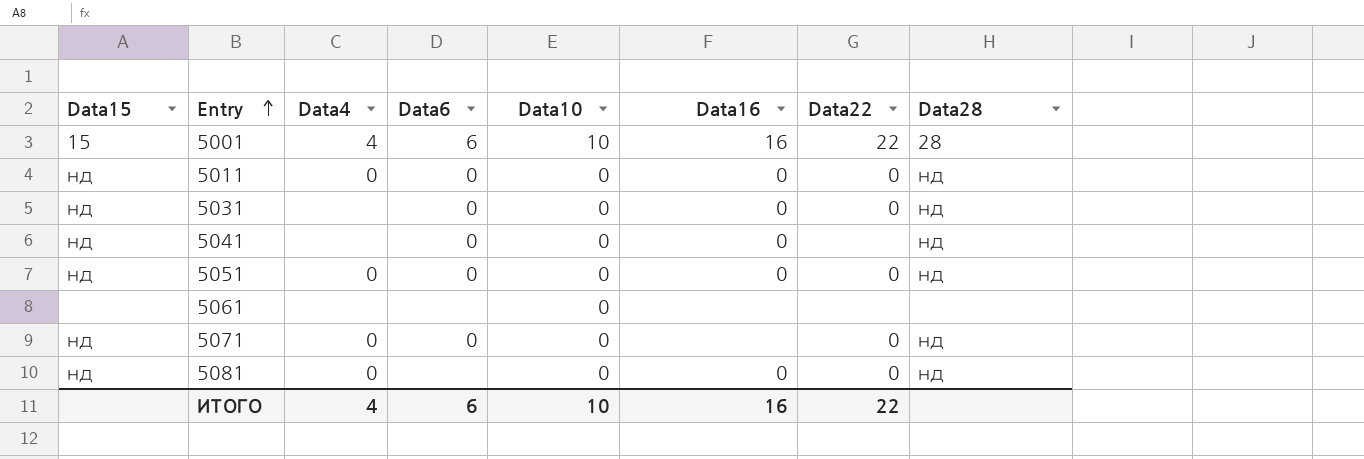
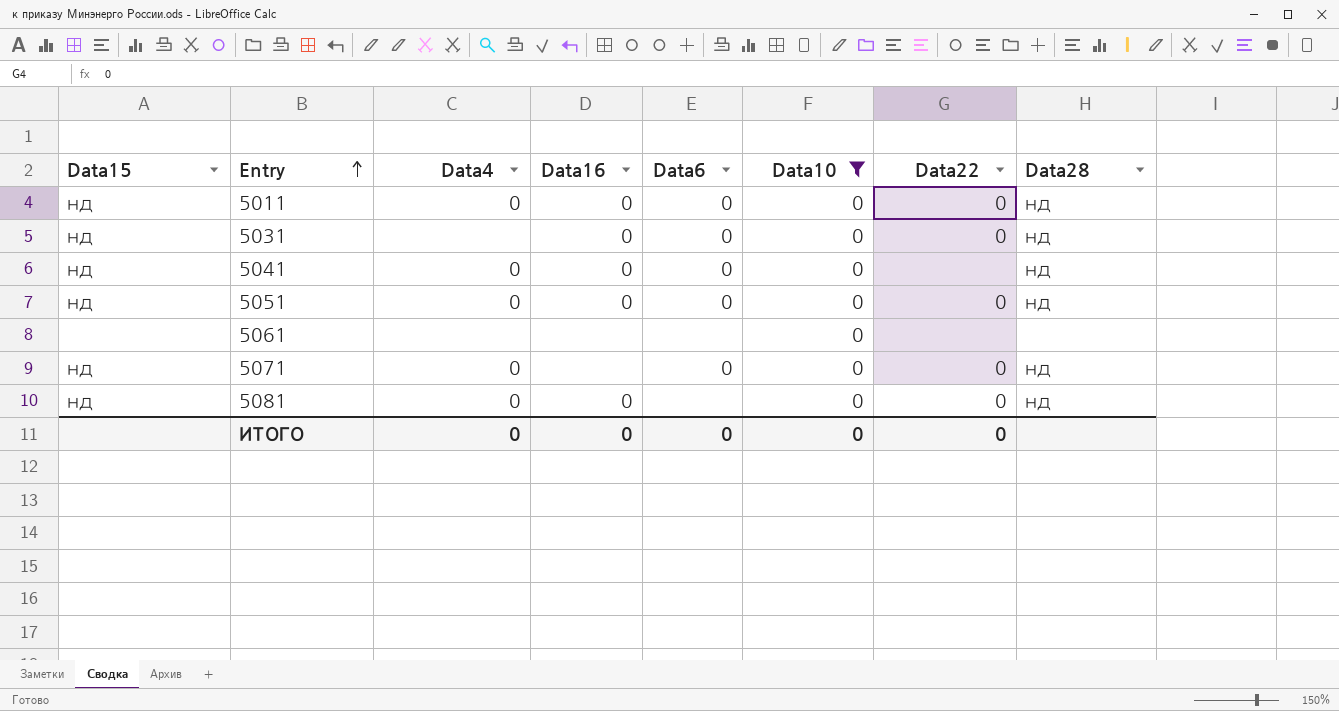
filter: none -> Data10 = 0
column Data16 | position: 6 -> 4
5041 | Data4: none -> 0
ИТОГО | Data4: 4 -> 0
ИТОГО | Data16: 16 -> 0
ИТОГО | Data6: 6 -> 0
ИТОГО | Data10: 10 -> 0
ИТОГО | Data22: 22 -> 0

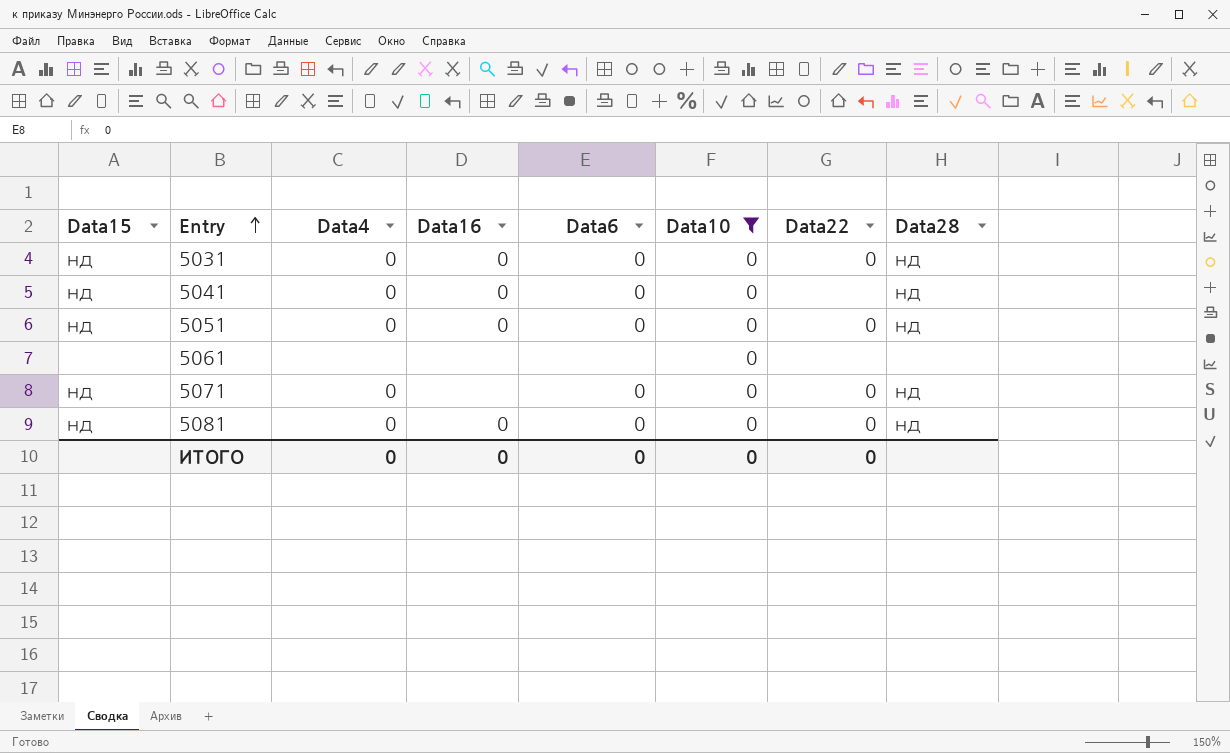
row 5011: нд | 0 | 0 | 0 | 0 | 0 | нд -> none
5031 | Data4: none -> 0
5081 | Data6: none -> 0

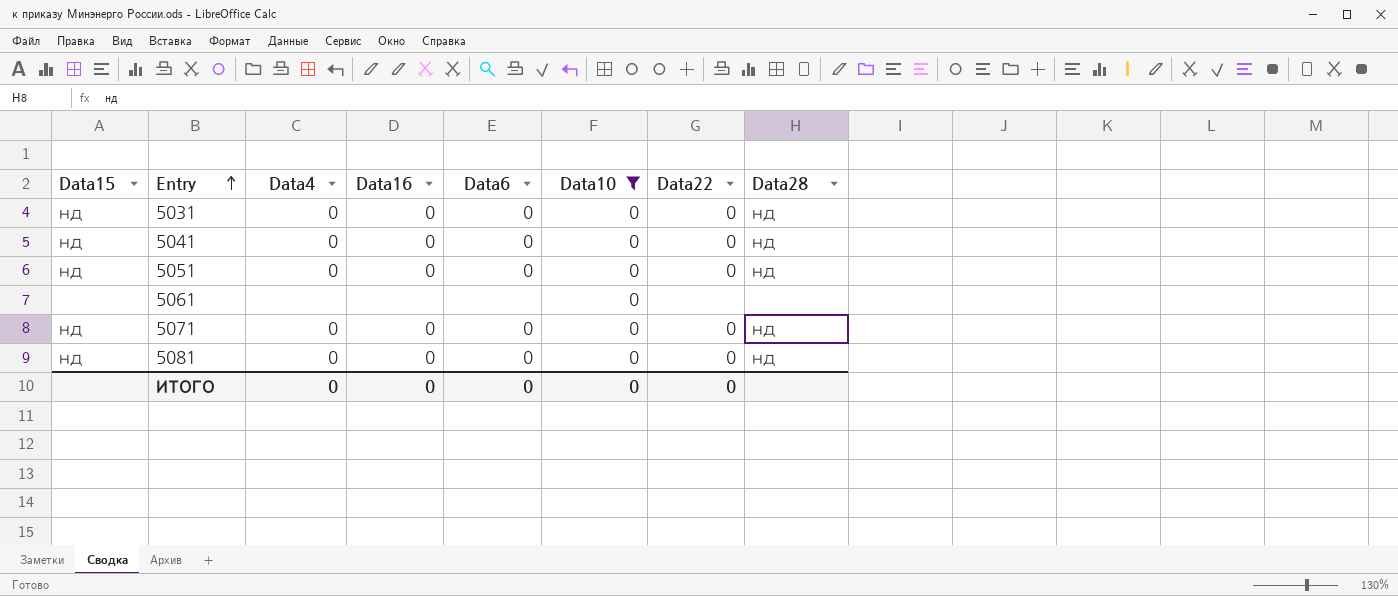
5041 | Data22: none -> 0
5071 | Data16: none -> 0

